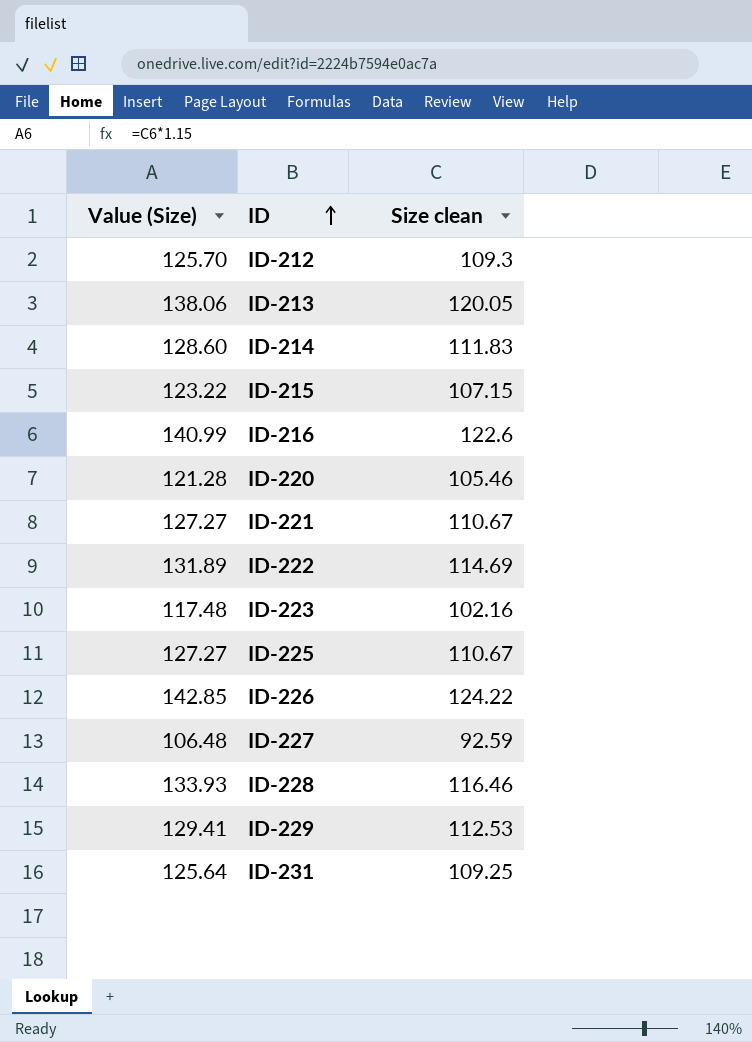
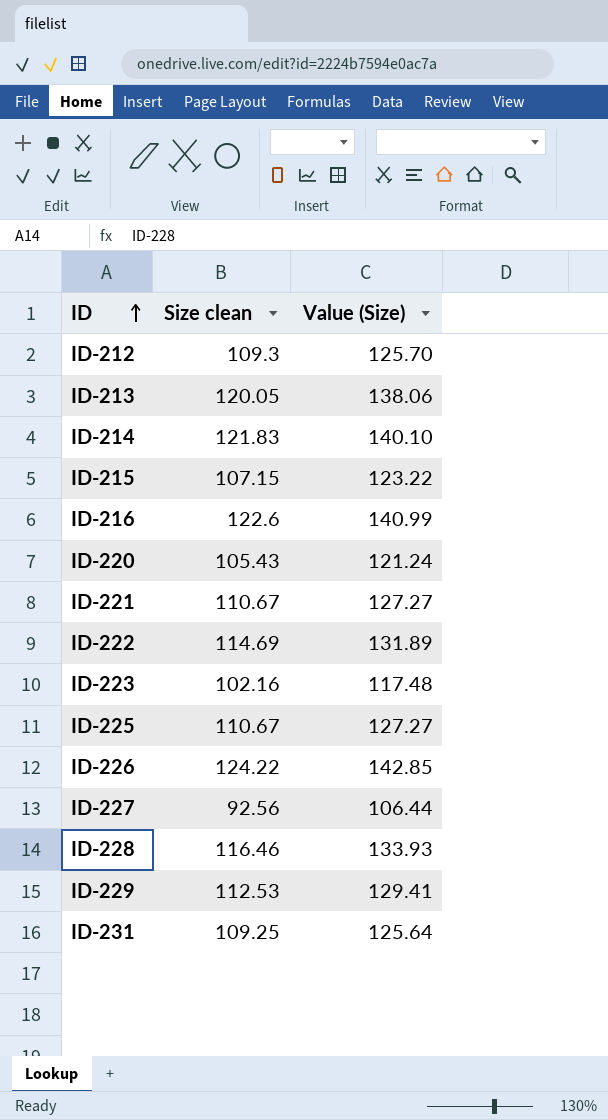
column Value (Size) | position: 1 -> 3
ID-214 | Size clean: 111.83 -> 121.83
ID-214 | Value (Size): 128.60 -> 140.10
ID-220 | Size clean: 105.46 -> 105.43
ID-220 | Value (Size): 121.28 -> 121.24
ID-227 | Size clean: 92.59 -> 92.56
ID-227 | Value (Size): 106.48 -> 106.44

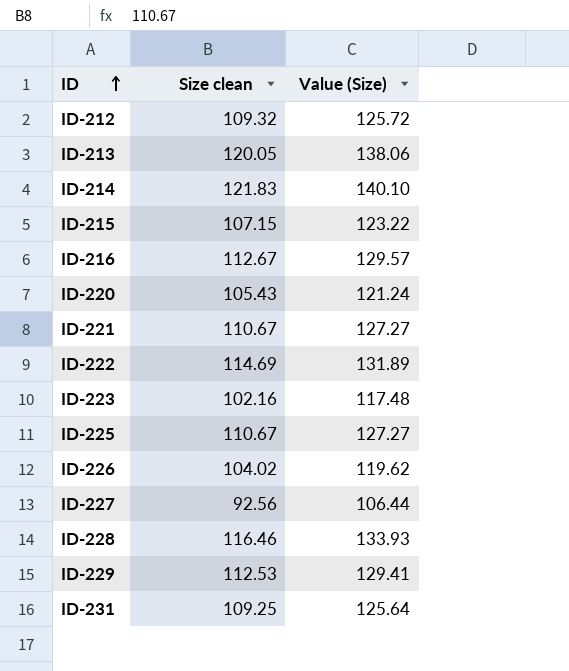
ID-212 | Size clean: 109.3 -> 109.32
ID-212 | Value (Size): 125.70 -> 125.72
ID-216 | Size clean: 122.6 -> 112.67
ID-216 | Value (Size): 140.99 -> 129.57
ID-226 | Size clean: 124.22 -> 104.02
ID-226 | Value (Size): 142.85 -> 119.62

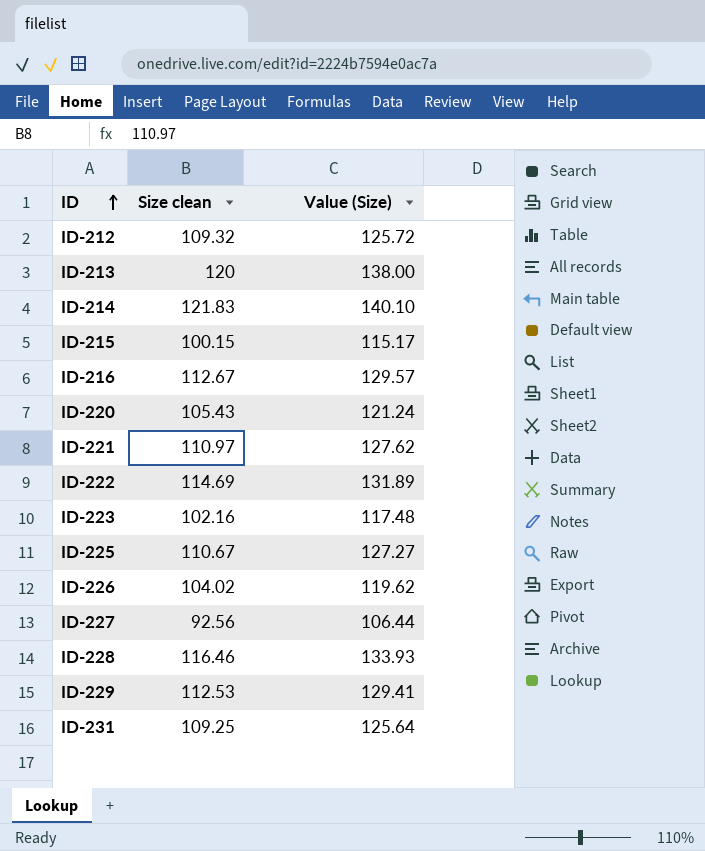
ID-213 | Size clean: 120.05 -> 120
ID-213 | Value (Size): 138.06 -> 138.00
ID-215 | Size clean: 107.15 -> 100.15
ID-215 | Value (Size): 123.22 -> 115.17
ID-221 | Size clean: 110.67 -> 110.97
ID-221 | Value (Size): 127.27 -> 127.62

